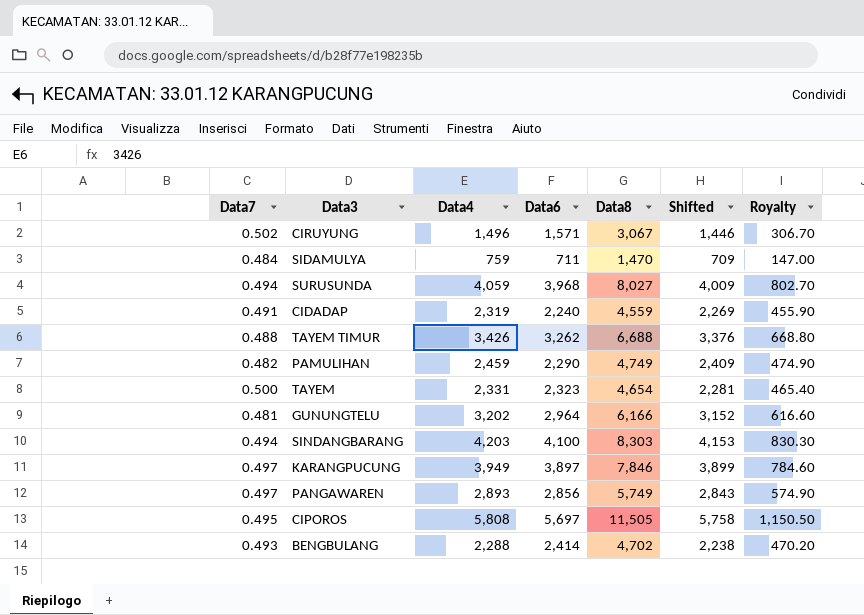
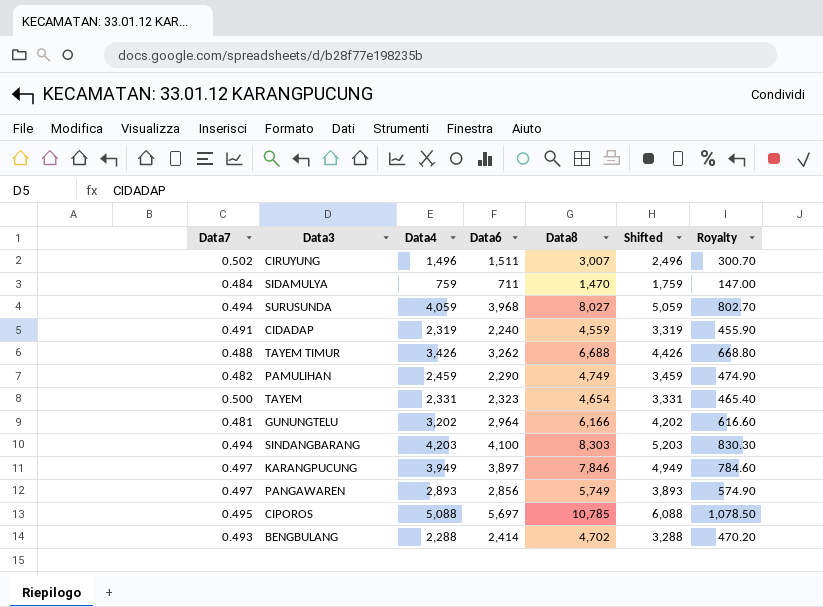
column Shifted | formula: [Data4] - 50 -> [Data4] + 1000
CIRUYUNG | Data6: 1,571 -> 1,511
CIRUYUNG | Data8: 3,067 -> 3,007
CIRUYUNG | Royalty: 306.70 -> 300.70
CIPOROS | Data4: 5,808 -> 5,088
CIPOROS | Data8: 11,505 -> 10,785
CIPOROS | Royalty: 1,150.50 -> 1,078.50

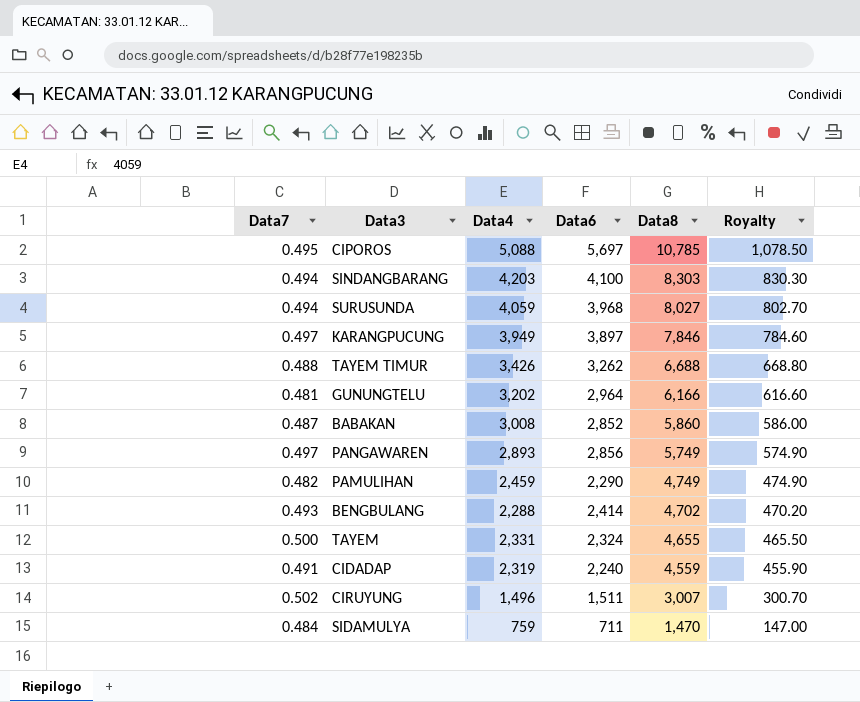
row order: none -> Data8 descending
column Shifted | formula: [Data4] + 1000 -> none
row BABAKAN: none -> 0.487 | 3,008 | 2,852 | 5,860 | 586.00
TAYEM | Data6: 2,323 -> 2,324
TAYEM | Data8: 4,654 -> 4,655
TAYEM | Royalty: 465.40 -> 465.50

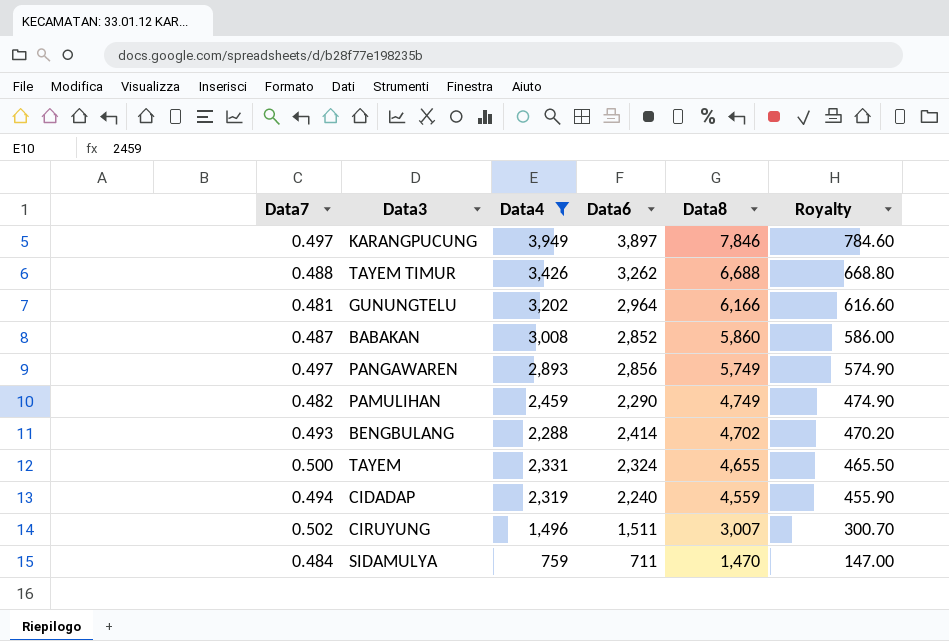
filter: none -> Data4 <= 3,949
CIDADAP | Data7: 0.491 -> 0.494

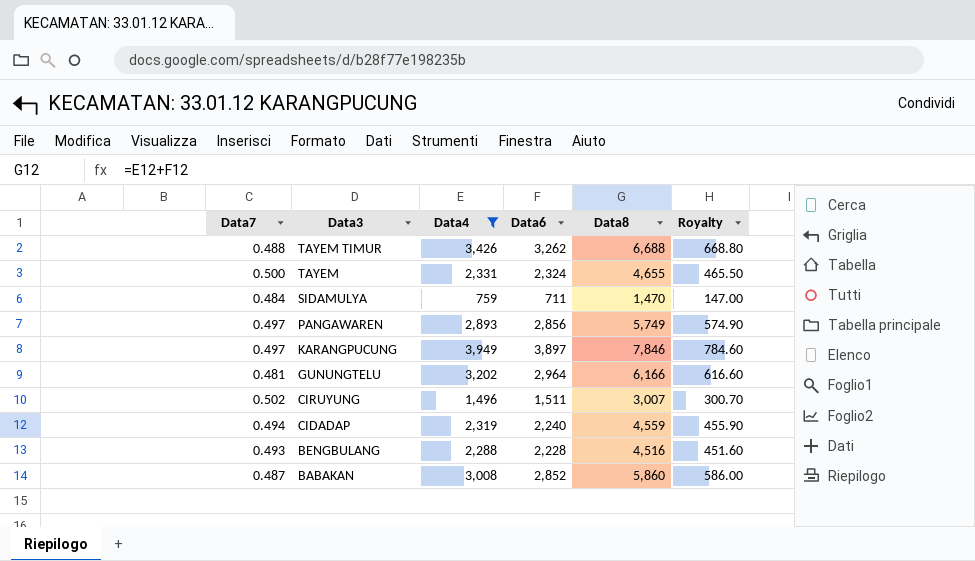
row order: Data8 descending -> Data3 descending
row PAMULIHAN: 0.482 | 2,459 | 2,290 | 4,749 | 474.90 -> none
BENGBULANG | Data6: 2,414 -> 2,228
BENGBULANG | Data8: 4,702 -> 4,516
BENGBULANG | Royalty: 470.20 -> 451.60

